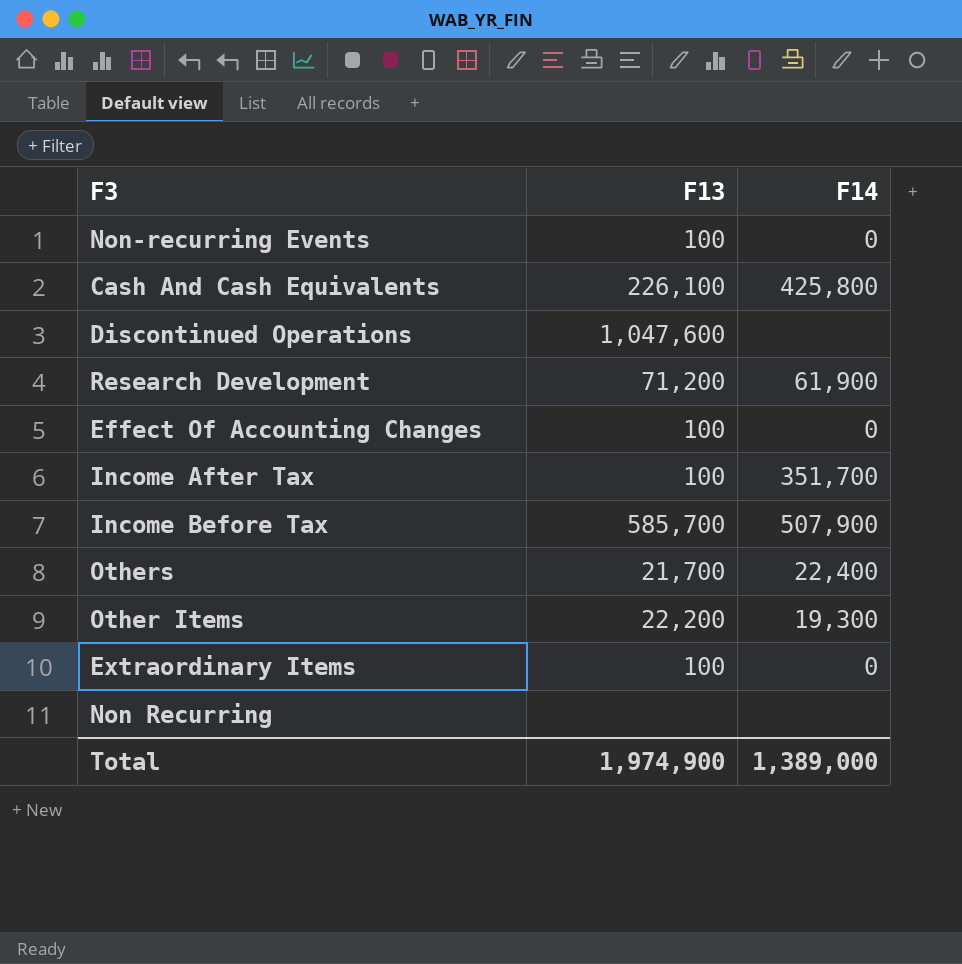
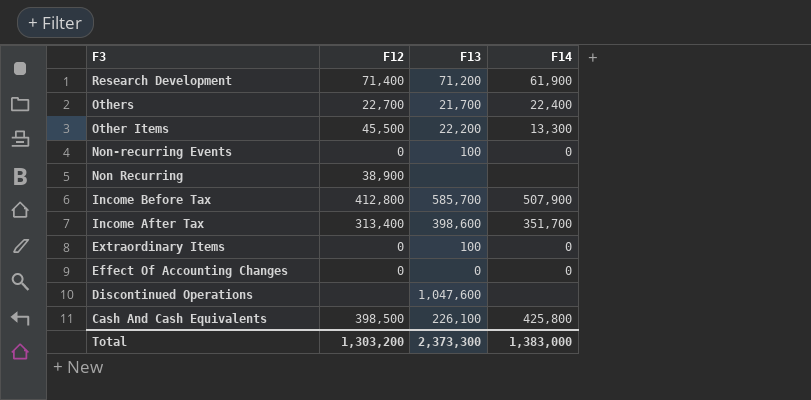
row order: none -> F3 descending
column F12 | position: none -> 2
Other Items | F14: 19,300 -> 13,300
Income After Tax | F13: 100 -> 398,600
Effect Of Accounting Changes | F13: 100 -> 0
Total | F13: 1,974,900 -> 2,373,300
Total | F14: 1,389,000 -> 1,383,000

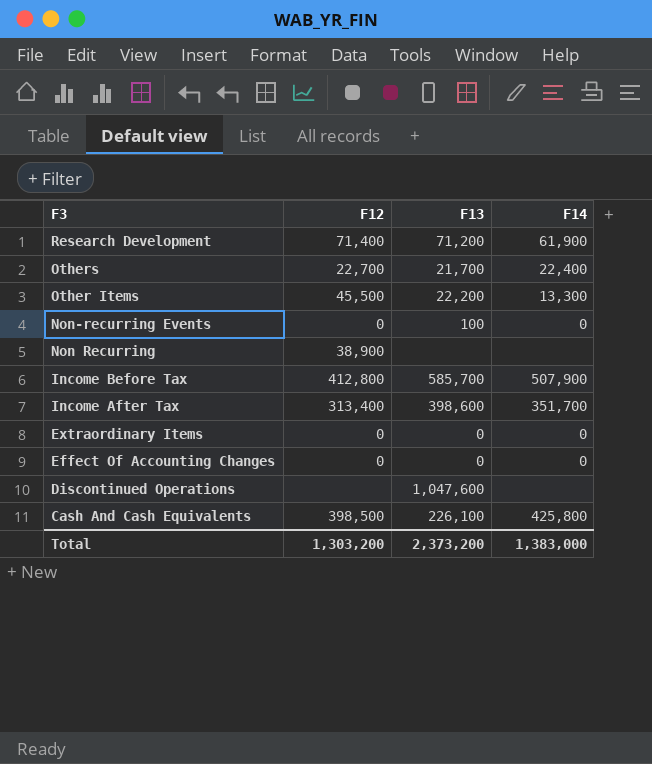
Extraordinary Items | F13: 100 -> 0
Total | F13: 2,373,300 -> 2,373,200

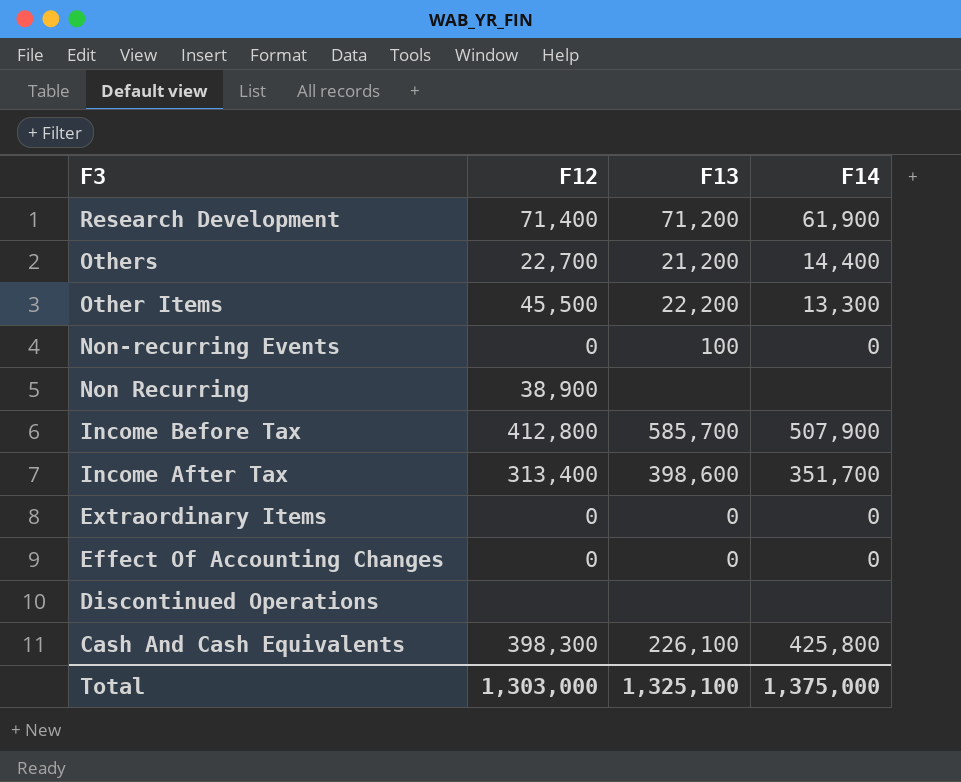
Others | F13: 21,700 -> 21,200
Others | F14: 22,400 -> 14,400
Discontinued Operations | F13: 1,047,600 -> none
Cash And Cash Equivalents | F12: 398,500 -> 398,300
Total | F12: 1,303,200 -> 1,303,000
Total | F13: 2,373,200 -> 1,325,100
Total | F14: 1,383,000 -> 1,375,000

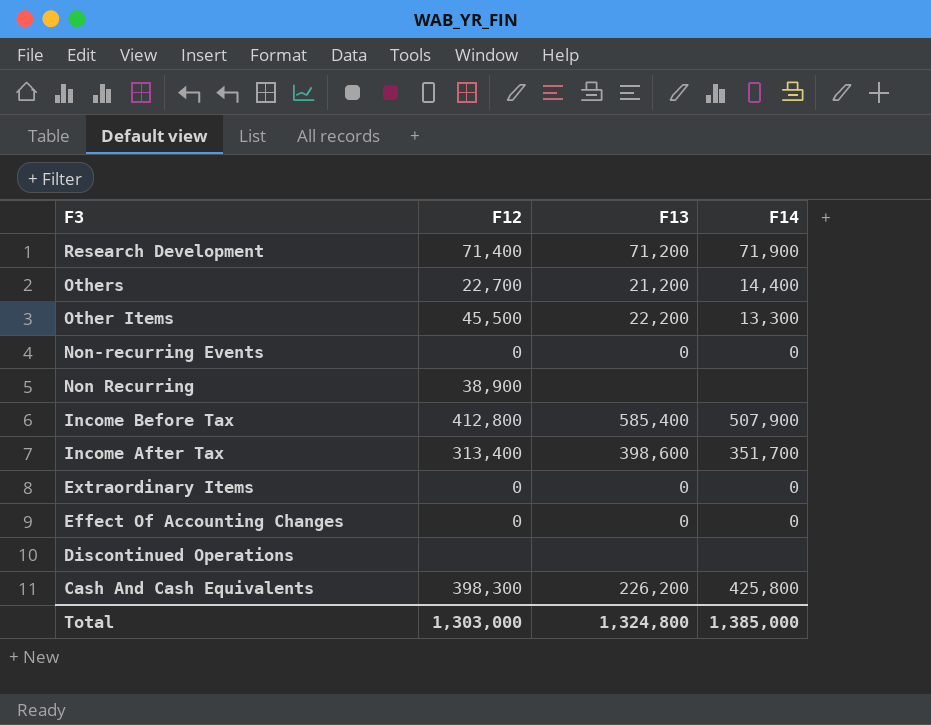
Research Development | F14: 61,900 -> 71,900
Non-recurring Events | F13: 100 -> 0
Income Before Tax | F13: 585,700 -> 585,400
Cash And Cash Equivalents | F13: 226,100 -> 226,200
Total | F13: 1,325,100 -> 1,324,800
Total | F14: 1,375,000 -> 1,385,000

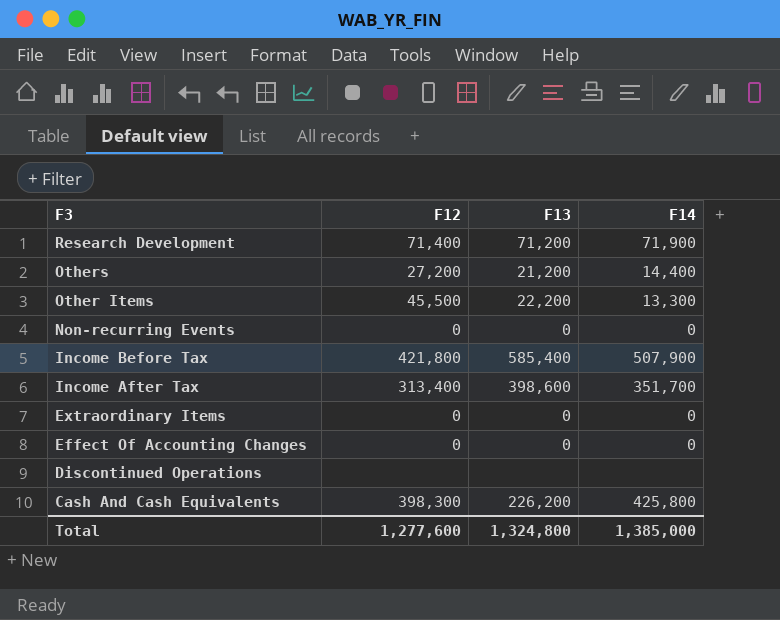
row Non Recurring: 38,900 | none | none -> none
Others | F12: 22,700 -> 27,200
Income Before Tax | F12: 412,800 -> 421,800
Total | F12: 1,303,000 -> 1,277,600

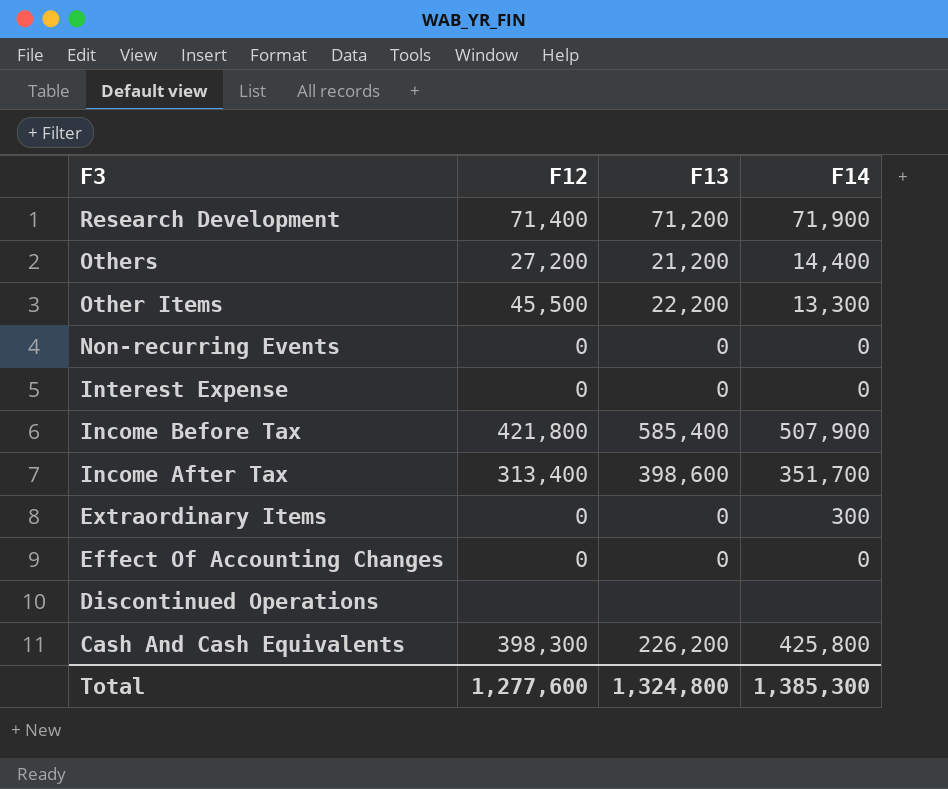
row Interest Expense: none -> 0 | 0 | 0
Extraordinary Items | F14: 0 -> 300
Total | F14: 1,385,000 -> 1,385,300

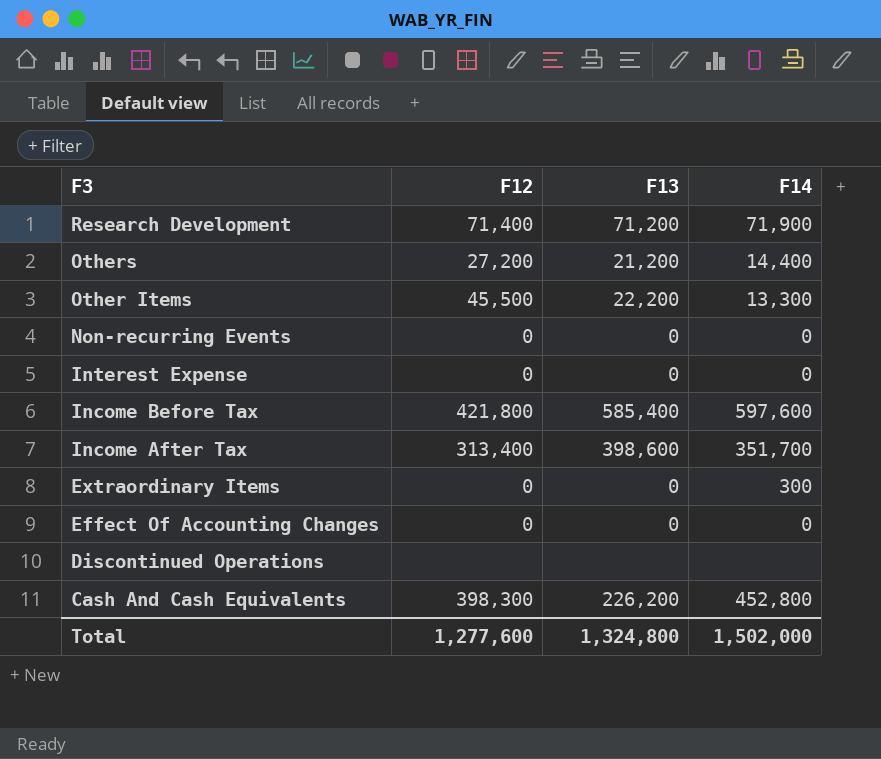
Income Before Tax | F14: 507,900 -> 597,600
Cash And Cash Equivalents | F14: 425,800 -> 452,800
Total | F14: 1,385,300 -> 1,502,000

